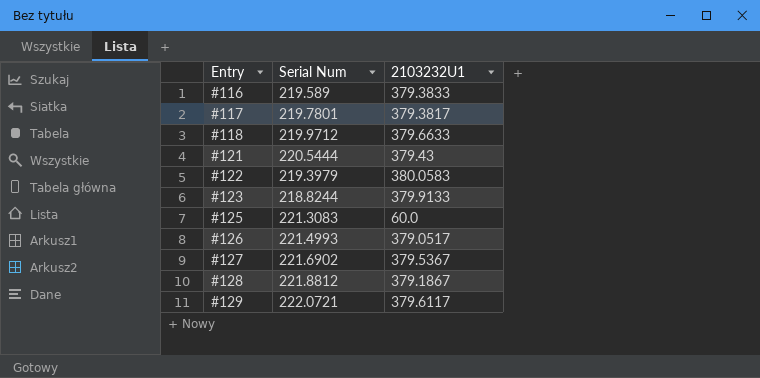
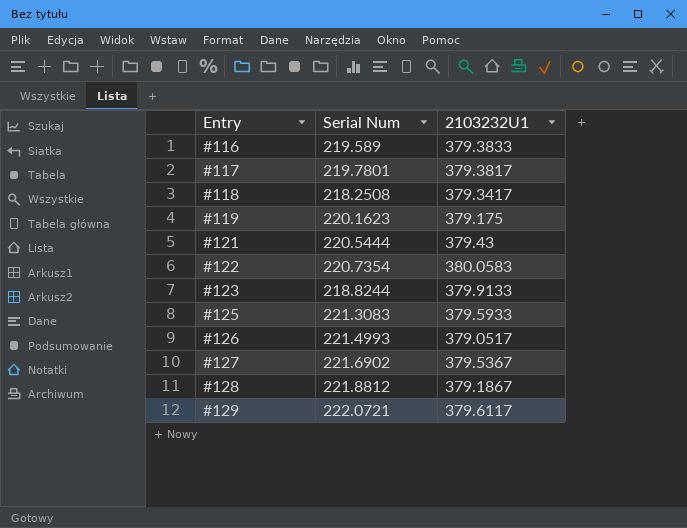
#118 | Serial Num: 219.9712 -> 218.2508
#118 | 2103232U1: 379.6633 -> 379.3417
row #119: none -> 220.1623 | 379.175
#122 | Serial Num: 219.3979 -> 220.7354
#125 | 2103232U1: 60.0 -> 379.5933

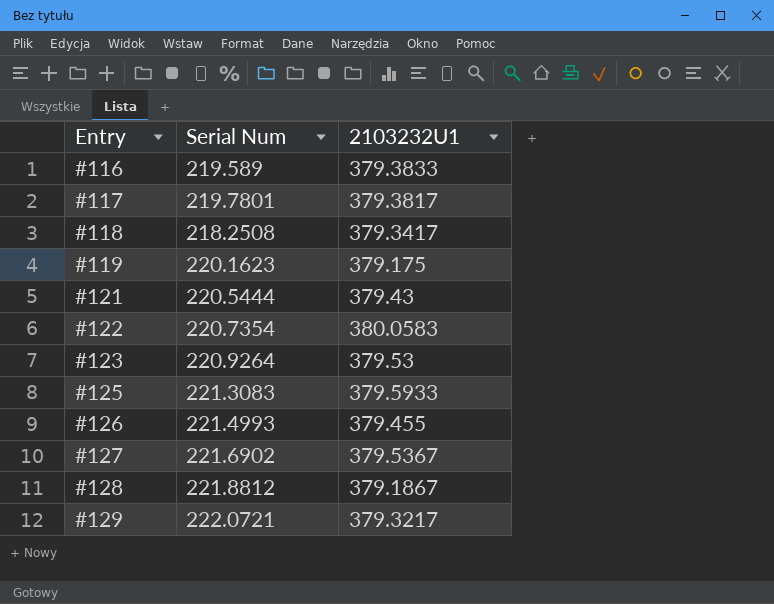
#123 | Serial Num: 218.8244 -> 220.9264
#123 | 2103232U1: 379.9133 -> 379.53
#126 | 2103232U1: 379.0517 -> 379.455
#129 | 2103232U1: 379.6117 -> 379.3217

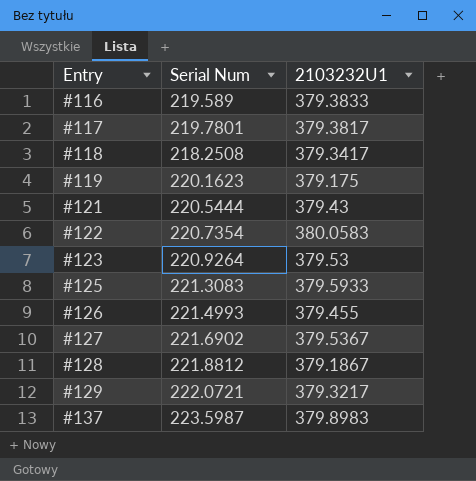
row #137: none -> 223.5987 | 379.8983

